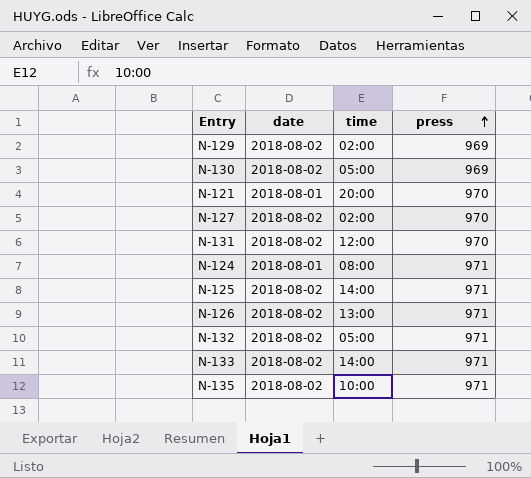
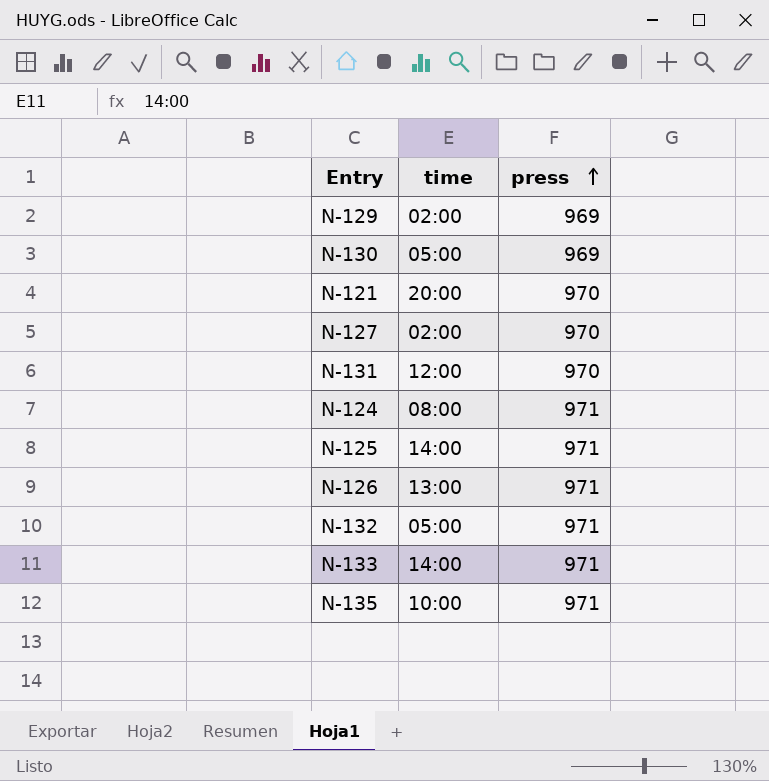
column date | position: 2 -> none

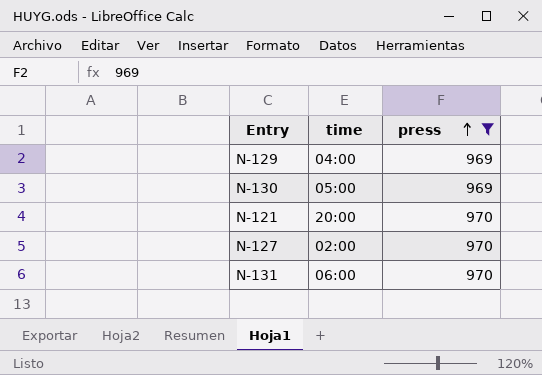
filter: none -> press != 971
N-129 | time: 02:00 -> 04:00
N-131 | time: 12:00 -> 06:00

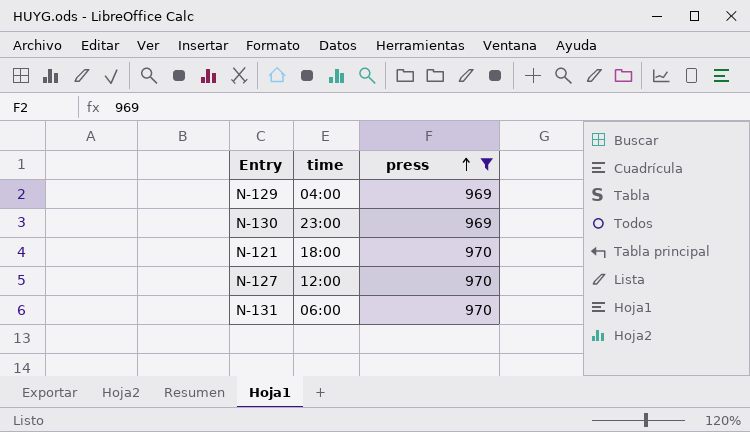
N-130 | time: 05:00 -> 23:00
N-121 | time: 20:00 -> 18:00
N-127 | time: 02:00 -> 12:00

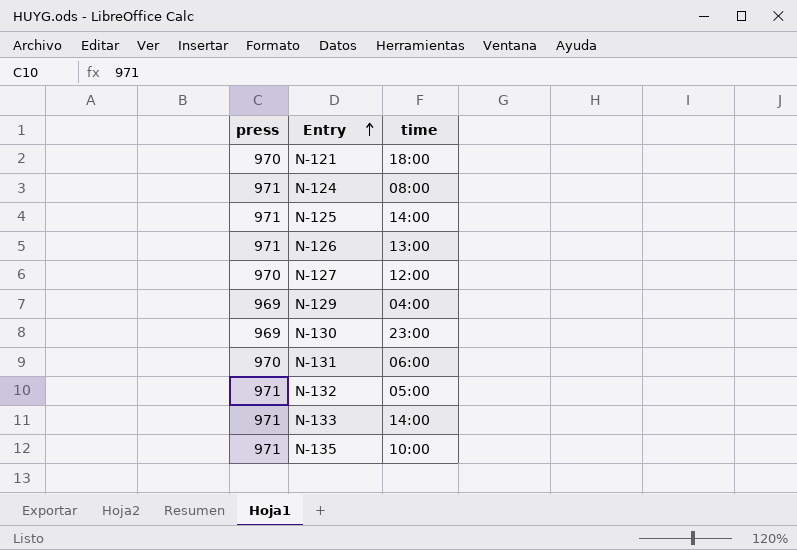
filter: press != 971 -> none
row order: press ascending -> Entry ascending
column press | position: 3 -> 1

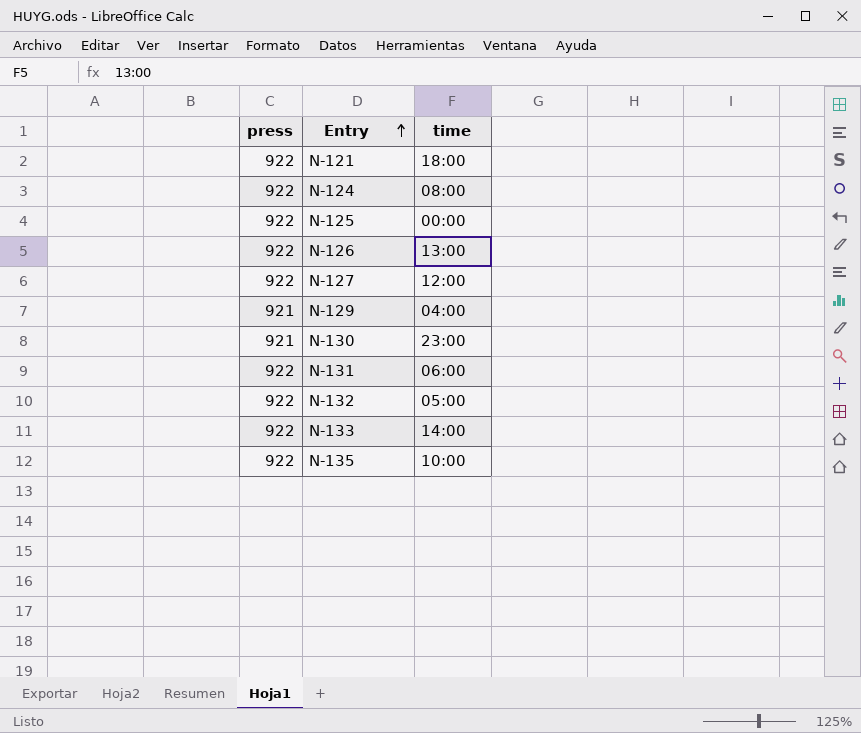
N-121 | press: 970 -> 922
N-124 | press: 971 -> 922
N-125 | press: 971 -> 922
N-125 | time: 14:00 -> 00:00
N-126 | press: 971 -> 922
N-127 | press: 970 -> 922
N-129 | press: 969 -> 921
N-130 | press: 969 -> 921
N-131 | press: 970 -> 922
N-132 | press: 971 -> 922
N-133 | press: 971 -> 922
N-135 | press: 971 -> 922

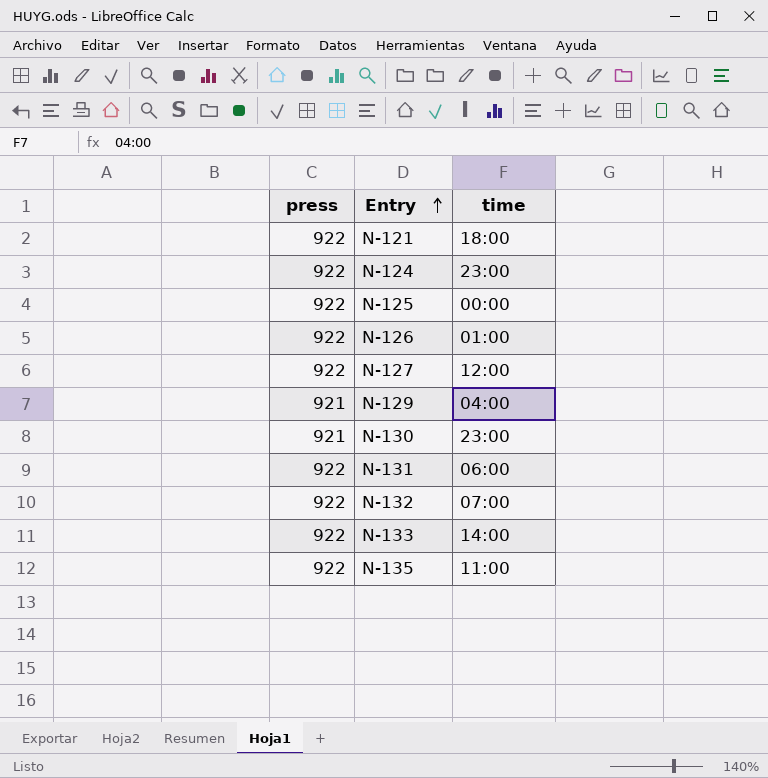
N-124 | time: 08:00 -> 23:00
N-126 | time: 13:00 -> 01:00
N-132 | time: 05:00 -> 07:00
N-135 | time: 10:00 -> 11:00

